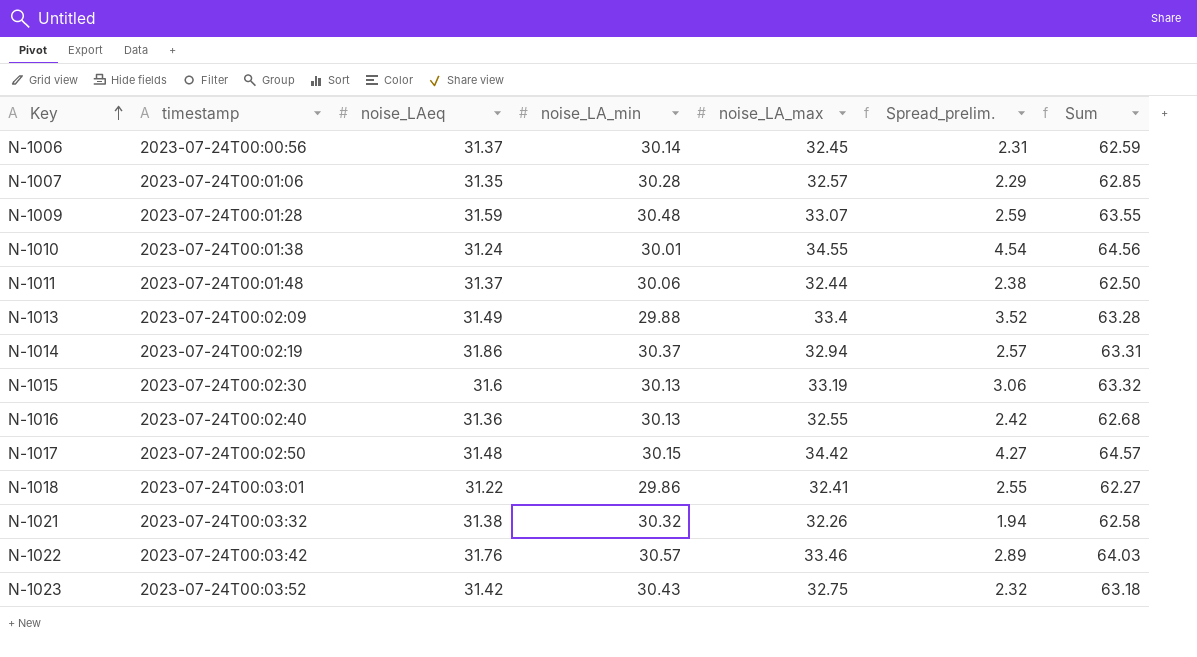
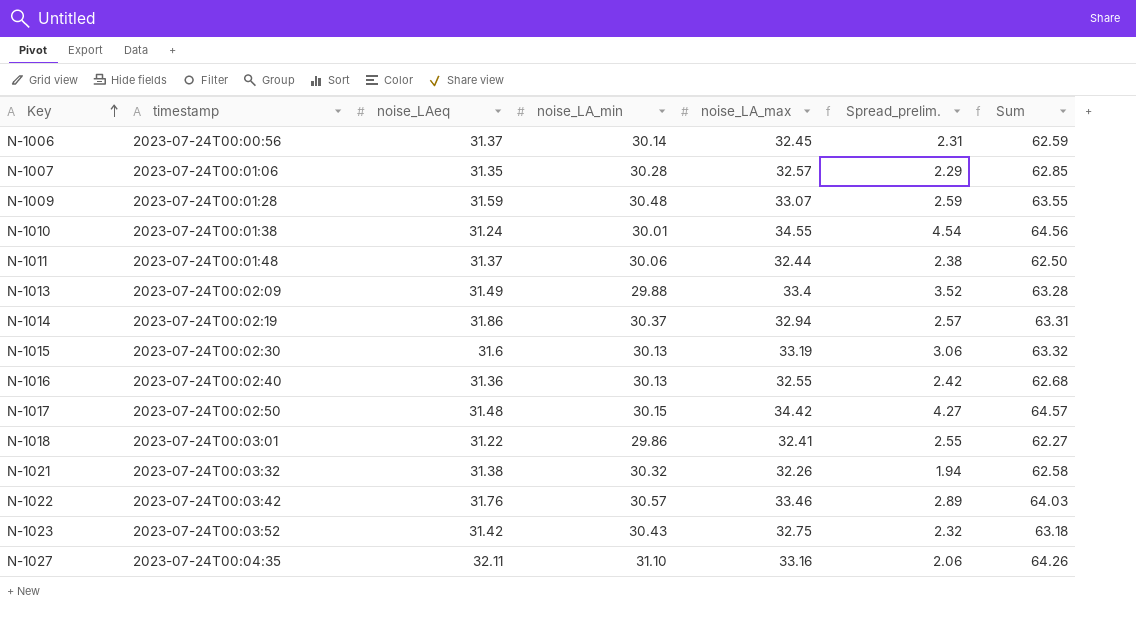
row N-1027: none -> 2023-07-24T00:04:35 | 32.11 | 31.10 | 33.16 | 2.06 | 64.26

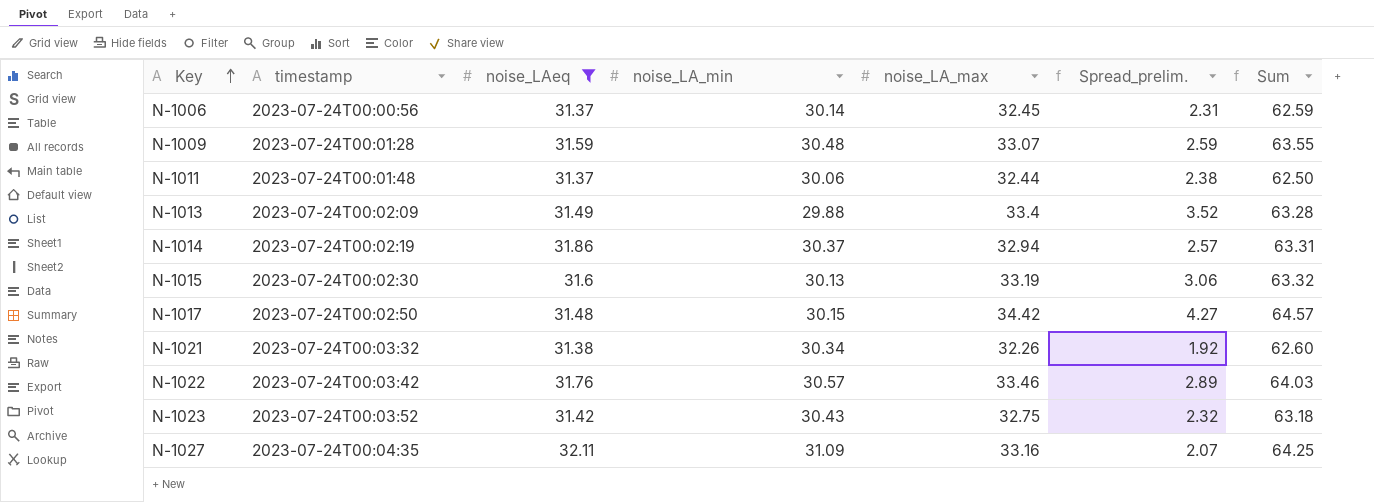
filter: none -> noise_LAeq >= 31.37
N-1021 | noise_LA_min: 30.32 -> 30.34
N-1021 | Spread_prelim.: 1.94 -> 1.92
N-1021 | Sum: 62.58 -> 62.60
N-1027 | noise_LA_min: 31.10 -> 31.09
N-1027 | Spread_prelim.: 2.06 -> 2.07
N-1027 | Sum: 64.26 -> 64.25

